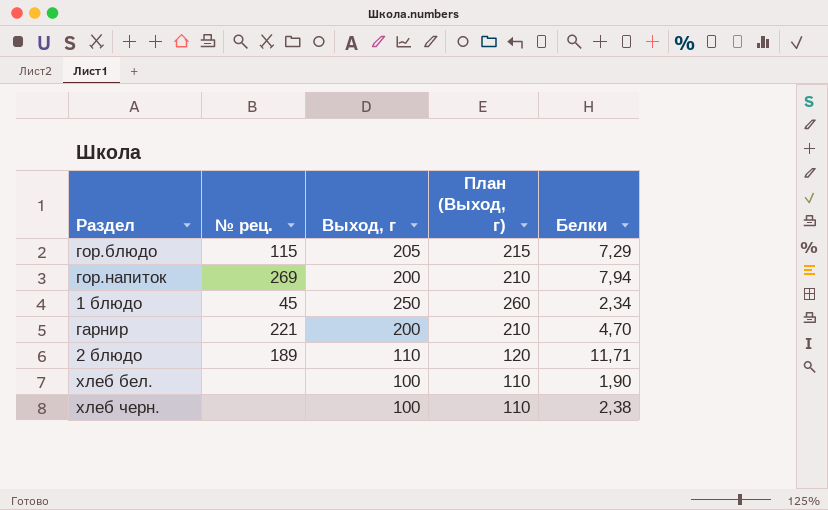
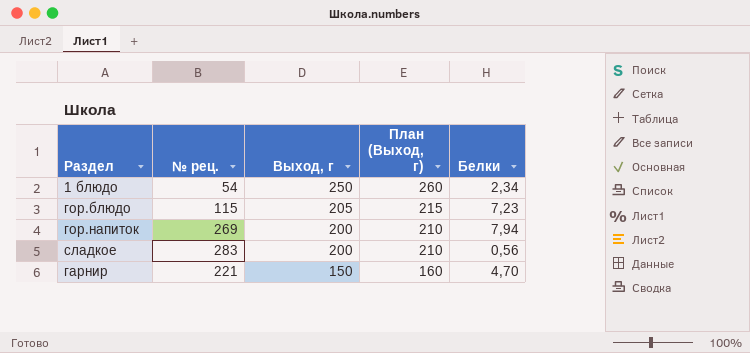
row order: none -> Выход, г descending
row 2 блюдо: 189 | 110 | 120 | 11,71 -> none
row хлеб бел.: none | 100 | 110 | 1,90 -> none
row хлеб черн.: none | 100 | 110 | 2,38 -> none
1 блюдо | № рец.: 45 -> 54
гор.блюдо | Белки: 7,29 -> 7,23
row сладкое: none -> 283 | 200 | 210 | 0,56
гарнир | Выход, г: 200 -> 150
гарнир | План (Выход, г): 210 -> 160

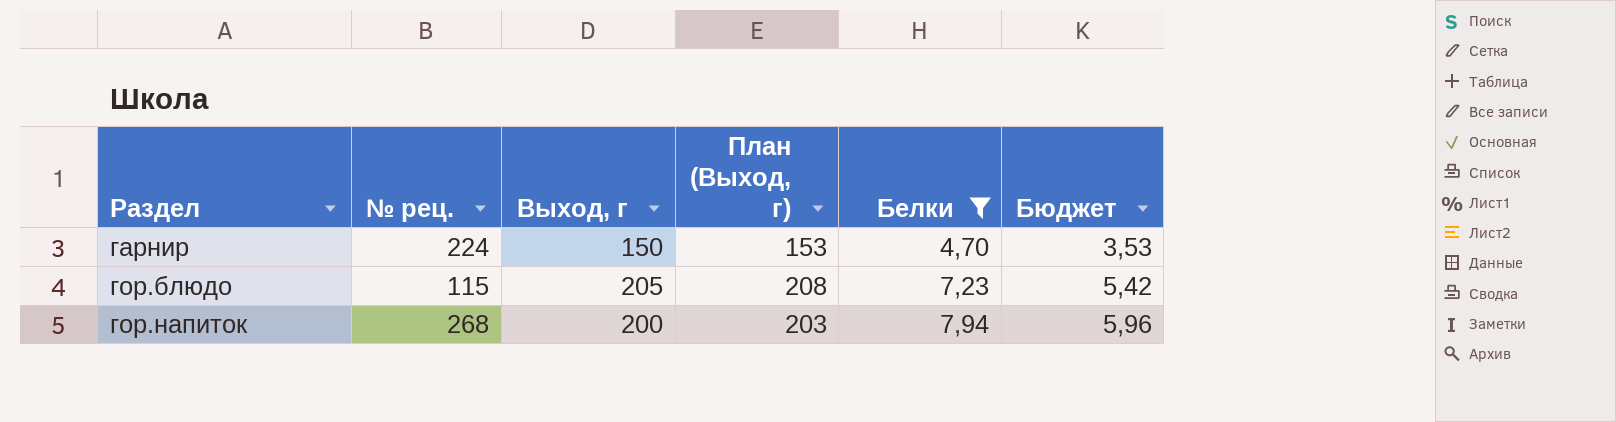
filter: none -> Белки >= 4,70
row order: Выход, г descending -> Раздел ascending
column План (Выход, г) | formula: [Выход, г] + 10 -> [Выход, г] + 3
column Бюджет | formula: none -> [Белки] * 0,75
гарнир | № рец.: 221 -> 224
гор.напиток | № рец.: 269 -> 268

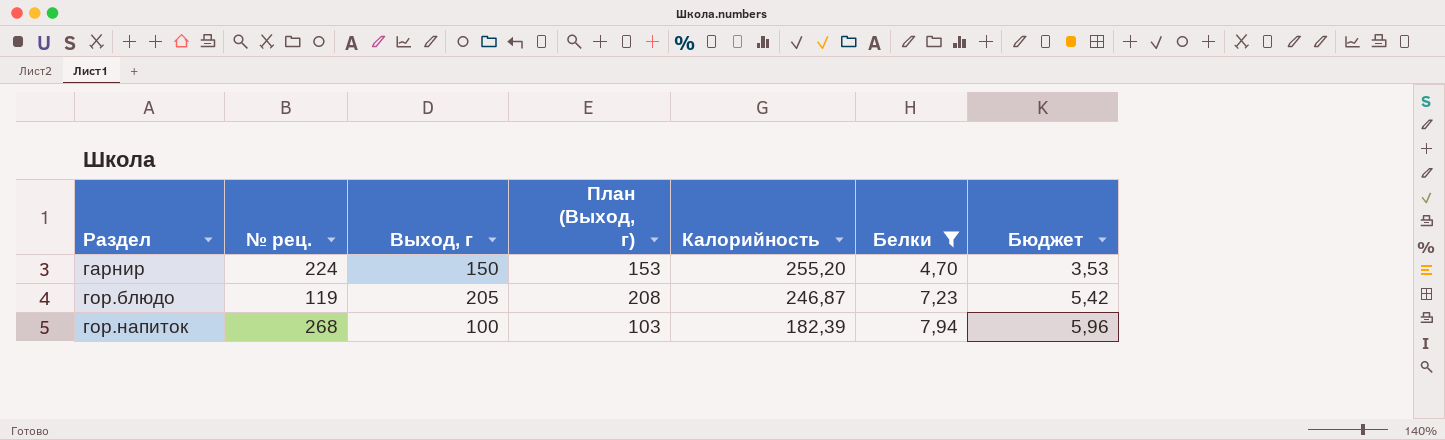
column Калорийность | position: none -> 5
гор.блюдо | № рец.: 115 -> 119
гор.напиток | Выход, г: 200 -> 100
гор.напиток | План (Выход, г): 203 -> 103

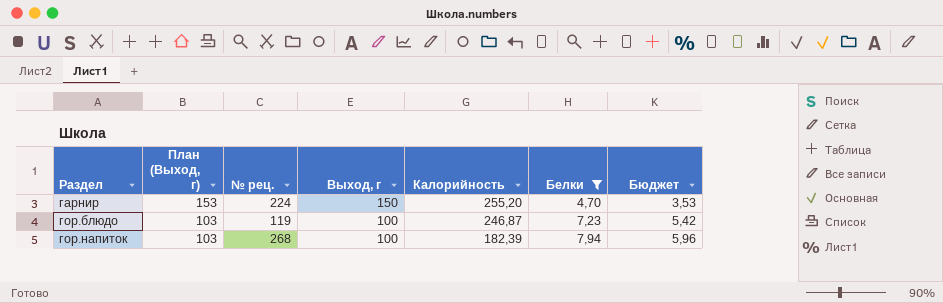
column План (Выход, г) | position: 4 -> 2
гор.блюдо | План (Выход, г): 208 -> 103
гор.блюдо | Выход, г: 205 -> 100

